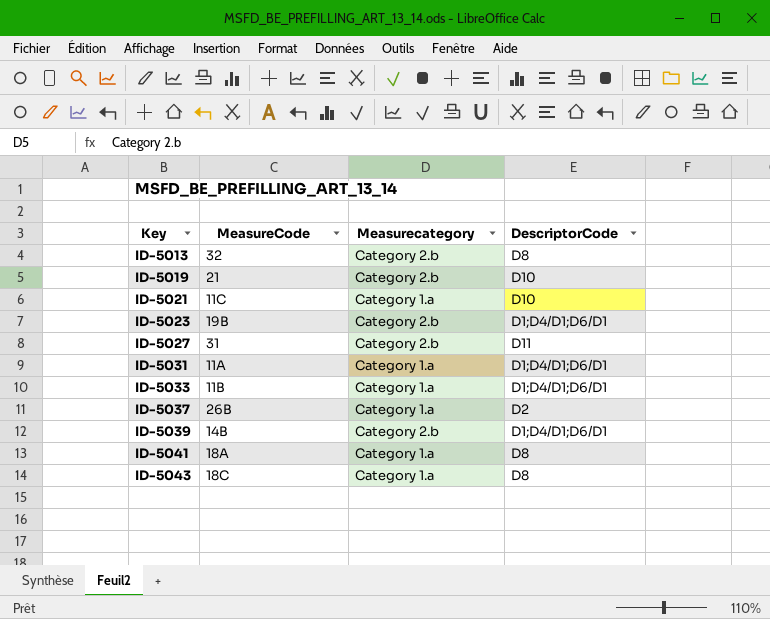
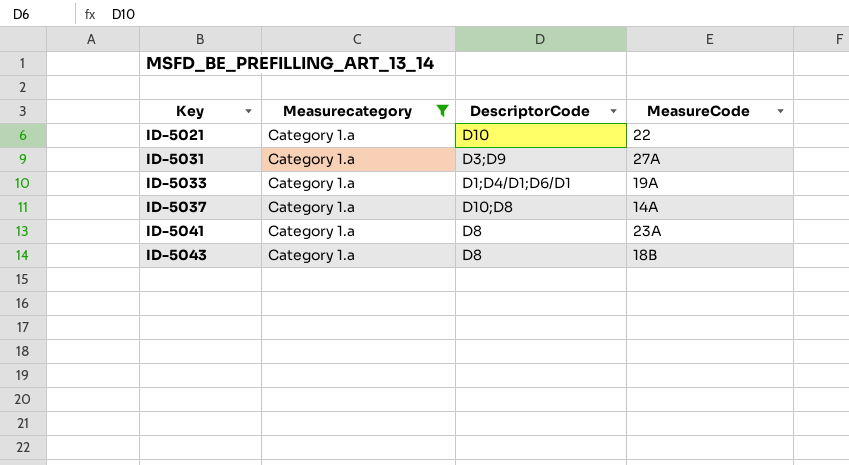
filter: none -> Measurecategory = Category 1.a
column MeasureCode | position: 2 -> 4
ID-5021 | MeasureCode: 11C -> 22
ID-5031 | DescriptorCode: D1;D4/D1;D6/D1 -> D3;D9
ID-5031 | MeasureCode: 11A -> 27A
ID-5033 | MeasureCode: 11B -> 19A
ID-5037 | DescriptorCode: D2 -> D10;D8
ID-5037 | MeasureCode: 26B -> 14A
ID-5041 | MeasureCode: 18A -> 23A
ID-5043 | MeasureCode: 18C -> 18B

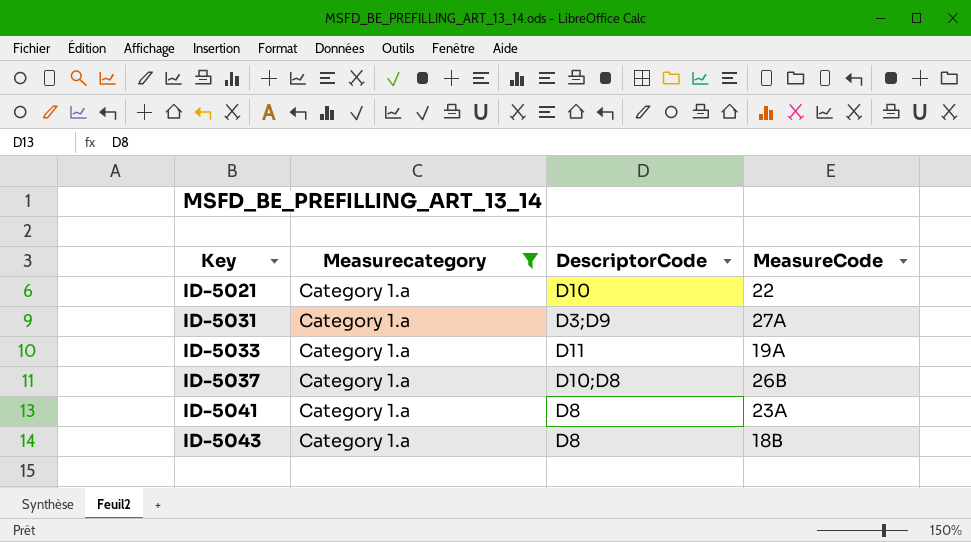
ID-5033 | DescriptorCode: D1;D4/D1;D6/D1 -> D11
ID-5037 | MeasureCode: 14A -> 26B

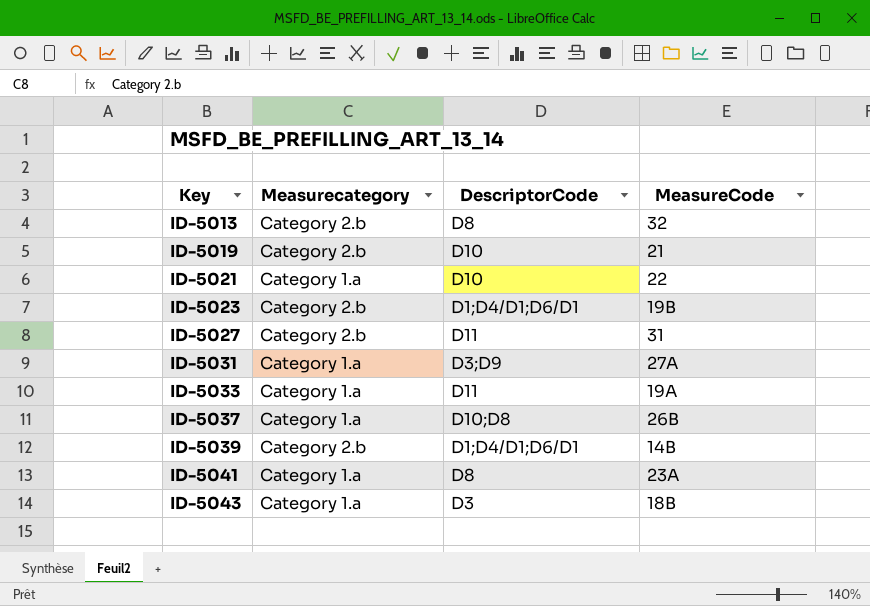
filter: Measurecategory = Category 1.a -> none
ID-5043 | DescriptorCode: D8 -> D3

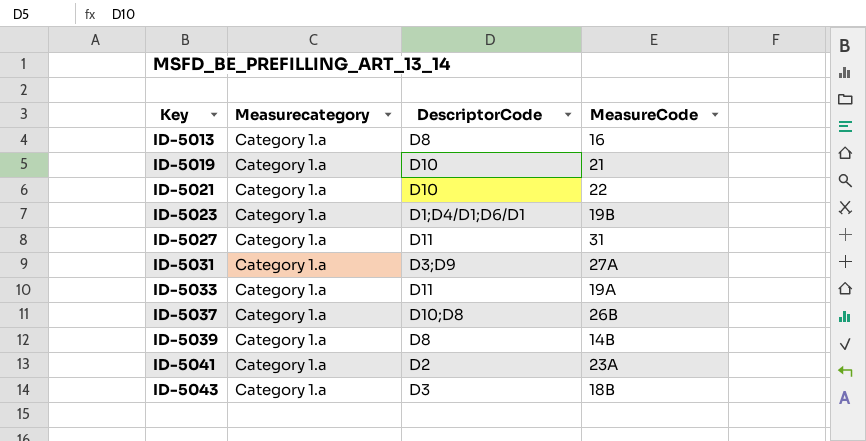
ID-5013 | Measurecategory: Category 2.b -> Category 1.a
ID-5013 | MeasureCode: 32 -> 16
ID-5019 | Measurecategory: Category 2.b -> Category 1.a
ID-5023 | Measurecategory: Category 2.b -> Category 1.a
ID-5027 | Measurecategory: Category 2.b -> Category 1.a
ID-5039 | Measurecategory: Category 2.b -> Category 1.a
ID-5039 | DescriptorCode: D1;D4/D1;D6/D1 -> D8
ID-5041 | DescriptorCode: D8 -> D2

